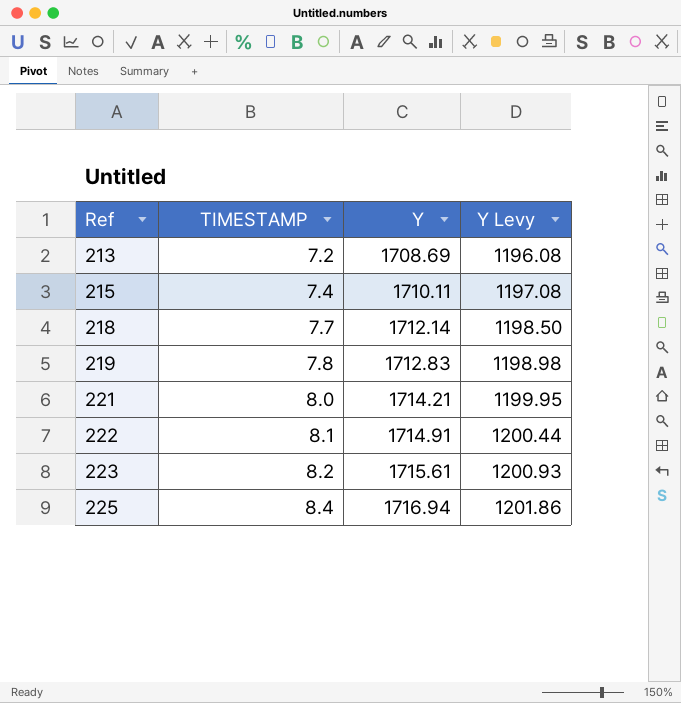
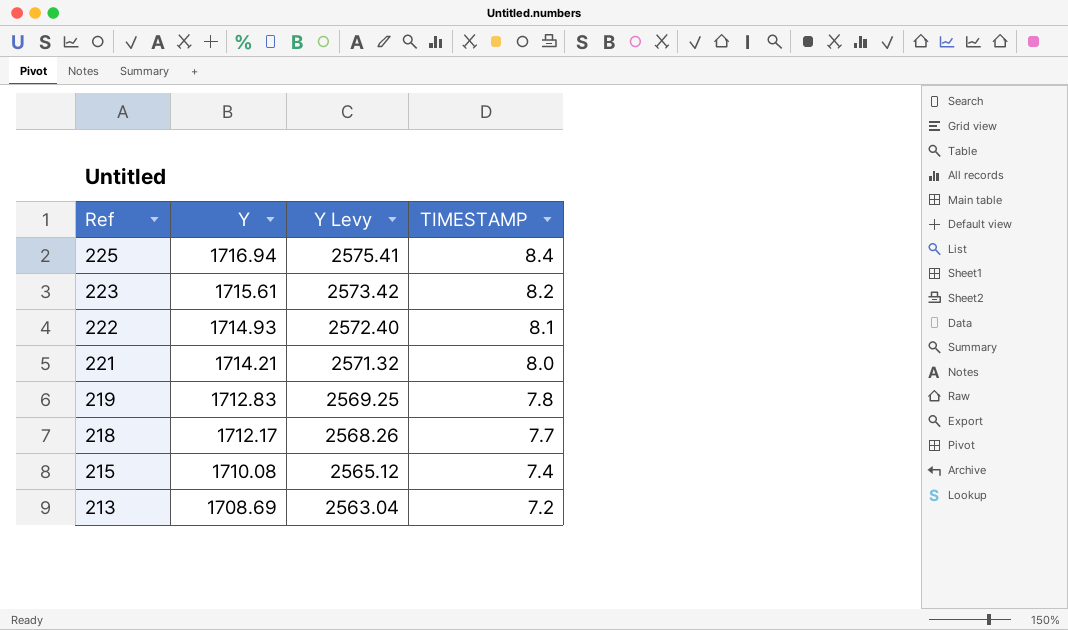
row order: Ref ascending -> Ref descending
column Y Levy | formula: [Y] * 0.7 -> [Y] * 1.5
column TIMESTAMP | position: 2 -> 4
222 | Y: 1714.91 -> 1714.93
218 | Y: 1712.14 -> 1712.17
215 | Y: 1710.11 -> 1710.08

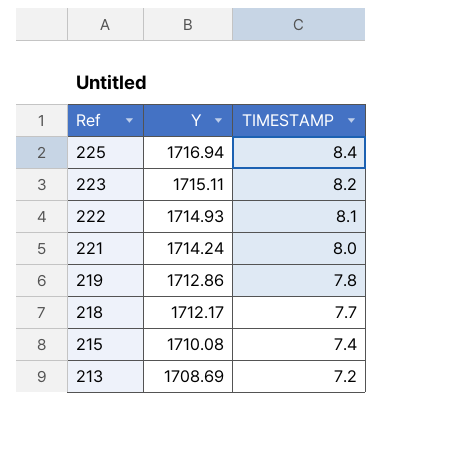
column Y Levy | formula: [Y] * 1.5 -> none
223 | Y: 1715.61 -> 1715.11
221 | Y: 1714.21 -> 1714.24
219 | Y: 1712.83 -> 1712.86

